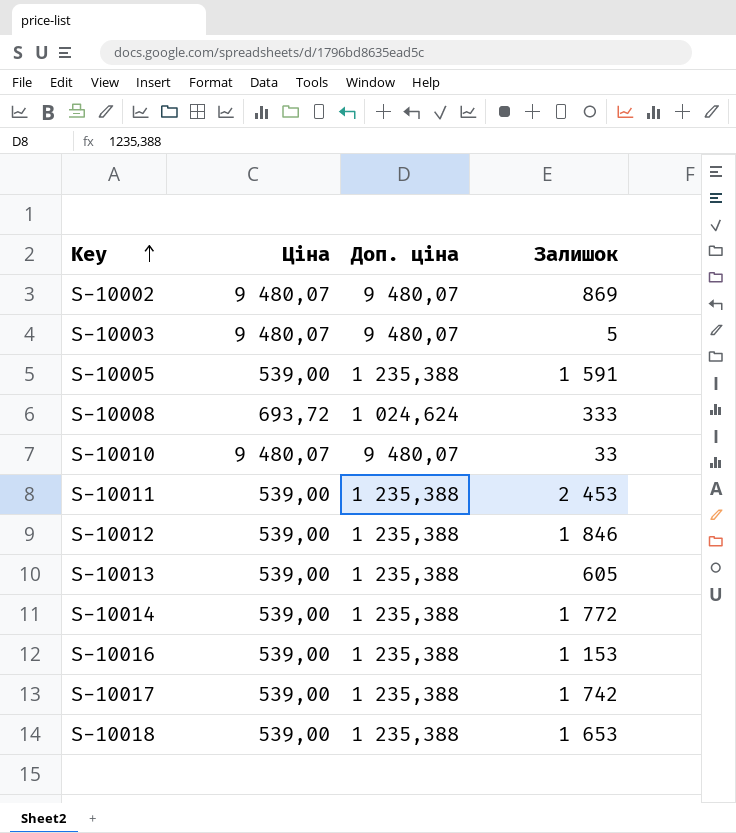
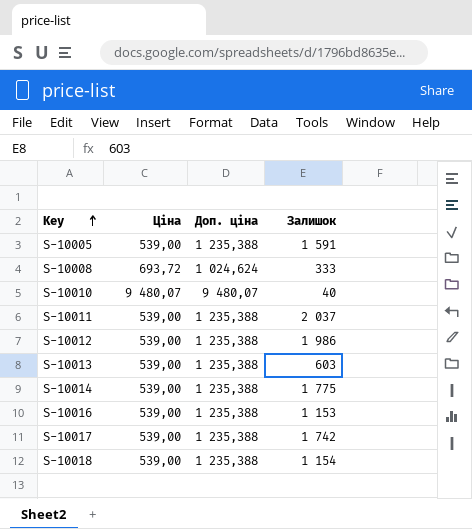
row S-10002: 9 480,07 | 9 480,07 | 869 -> none
row S-10003: 9 480,07 | 9 480,07 | 5 -> none
S-10010 | Залишок: 33 -> 40
S-10011 | Залишок: 2 453 -> 2 037
S-10012 | Залишок: 1 846 -> 1 986
S-10013 | Залишок: 605 -> 603
S-10014 | Залишок: 1 772 -> 1 775
S-10018 | Залишок: 1 653 -> 1 154

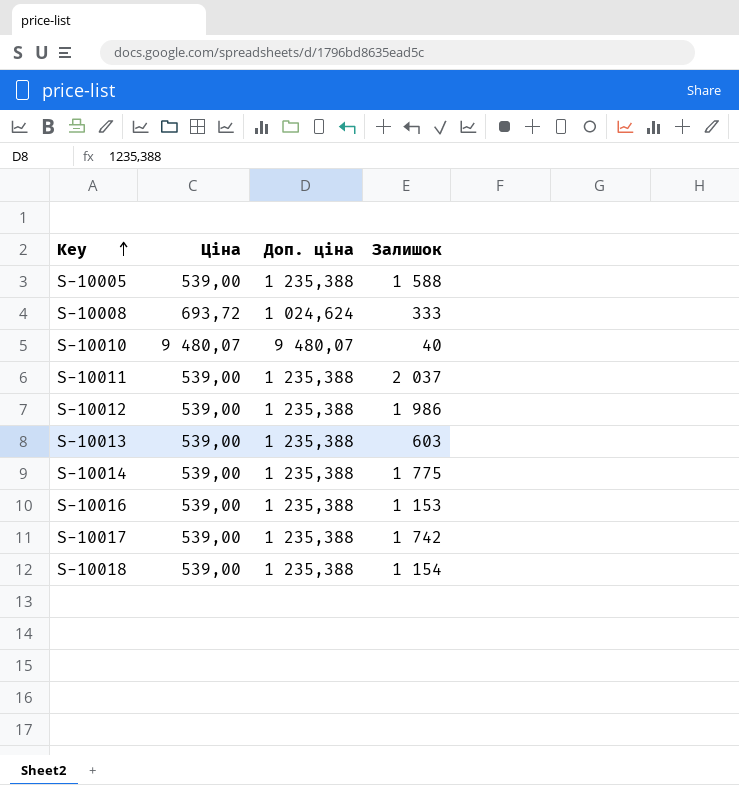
S-10005 | Залишок: 1 591 -> 1 588

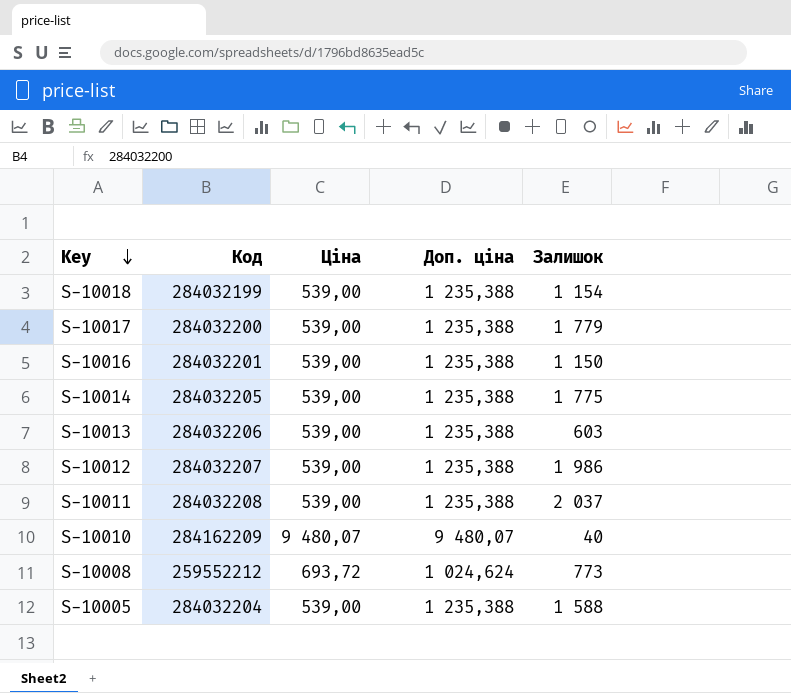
row order: Key ascending -> Key descending
column Код | position: none -> 2
S-10017 | Залишок: 1 742 -> 1 779
S-10016 | Залишок: 1 153 -> 1 150
S-10008 | Залишок: 333 -> 773

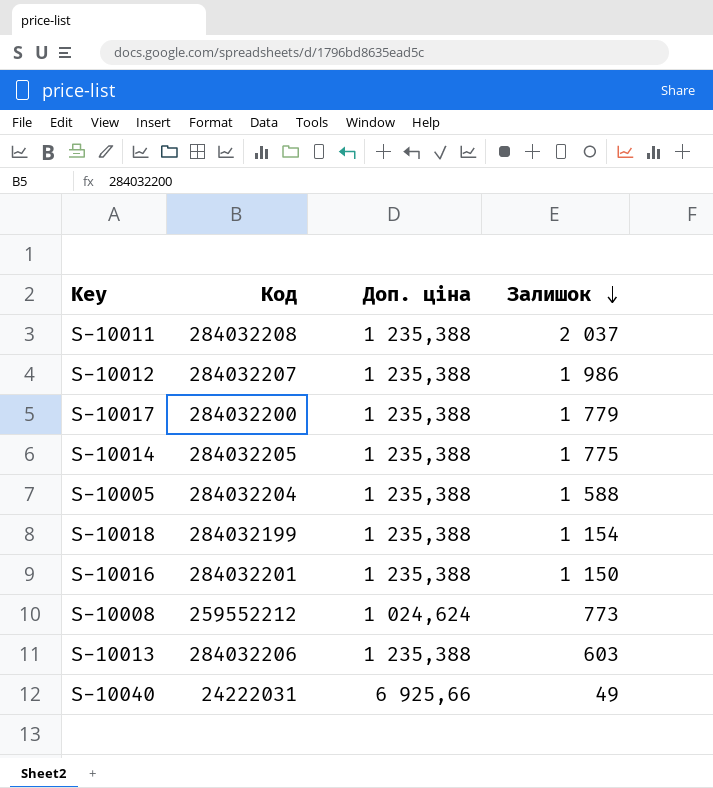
row order: Key descending -> Залишок descending
column Ціна | position: 3 -> none
row S-10010: 284162209 | 9 480,07 | 9 480,07 | 40 -> none
row S-10040: none -> 24222031 | 6 925,66 | 49

